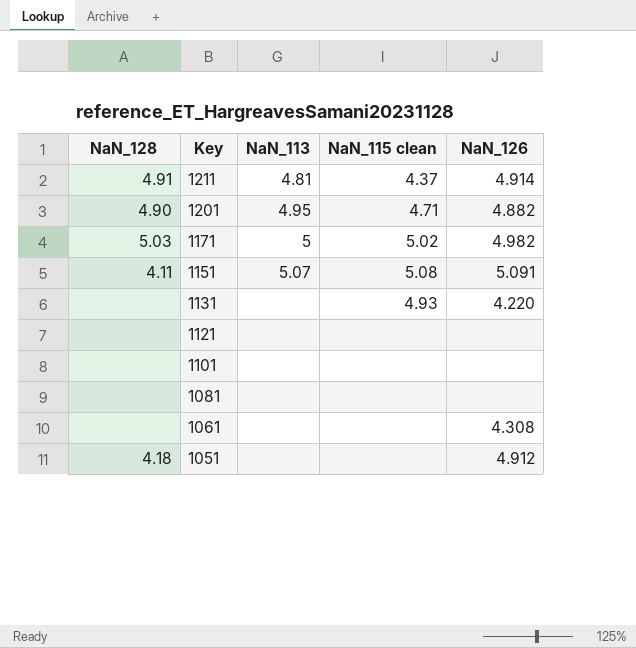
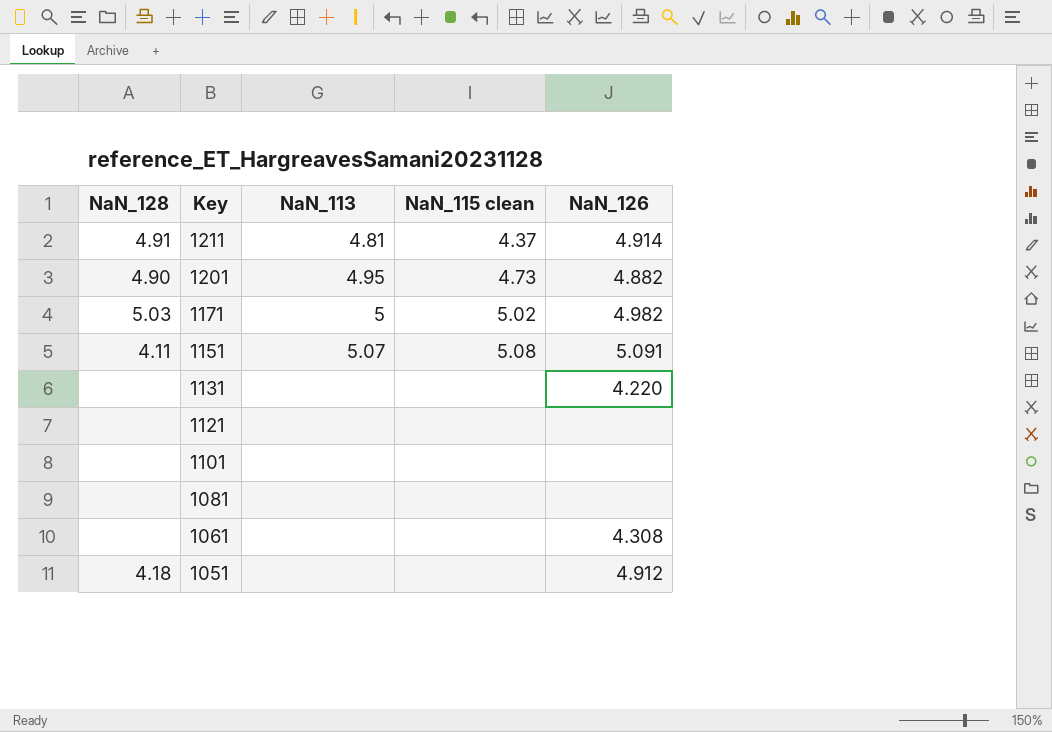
1201 | NaN_115 clean: 4.71 -> 4.73
1131 | NaN_115 clean: 4.93 -> none

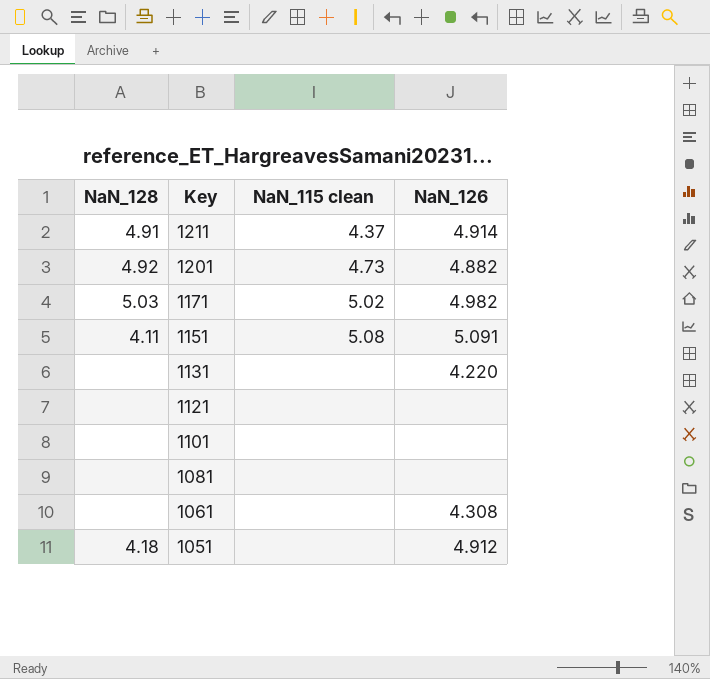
column NaN_113 | position: 3 -> none
1201 | NaN_128: 4.90 -> 4.92

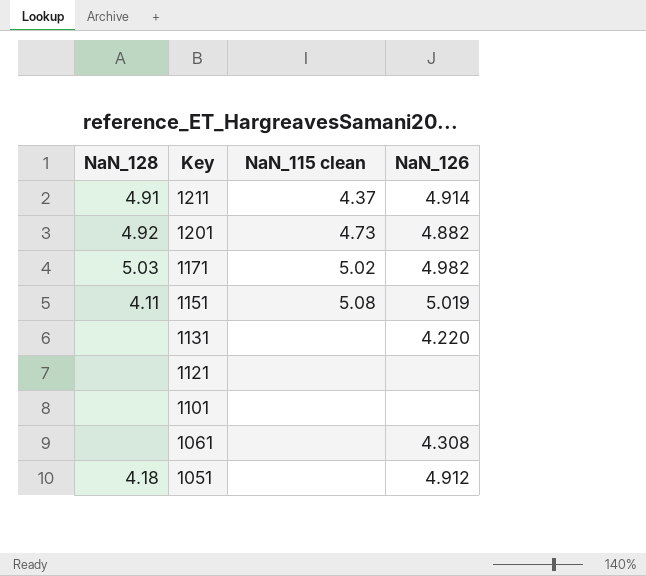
row 1081: none | none | none -> none
1151 | NaN_126: 5.091 -> 5.019

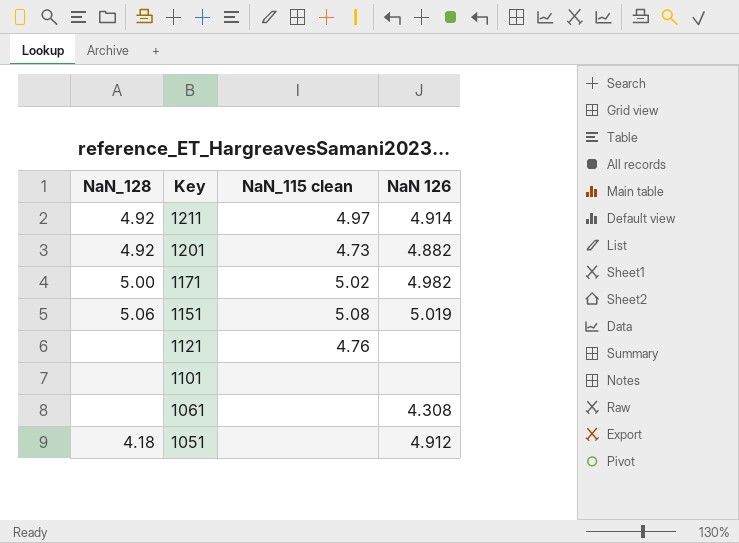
column name: NaN_126 -> NaN 126
row 1131: none | none | 4.220 -> none
1211 | NaN_128: 4.91 -> 4.92
1211 | NaN_115 clean: 4.37 -> 4.97
1171 | NaN_128: 5.03 -> 5.00
1151 | NaN_128: 4.11 -> 5.06
1121 | NaN_115 clean: none -> 4.76

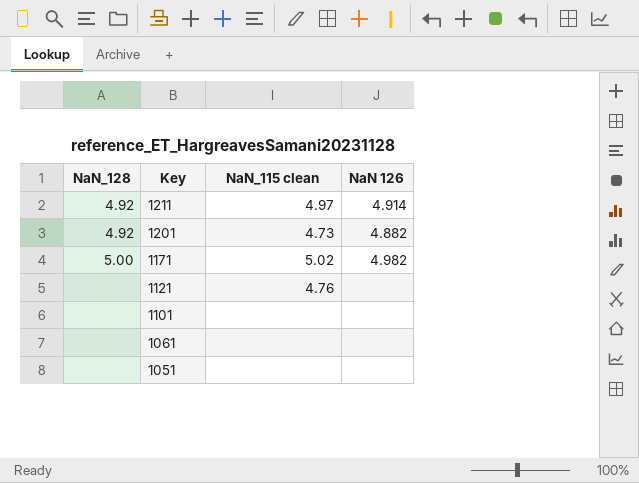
row 1151: 5.06 | 5.08 | 5.019 -> none
1061 | NaN 126: 4.308 -> none
1051 | NaN_128: 4.18 -> none
1051 | NaN 126: 4.912 -> none

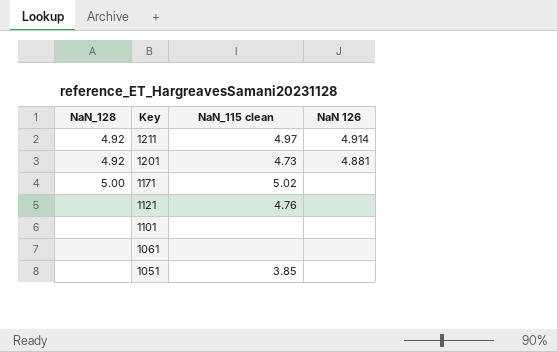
1201 | NaN 126: 4.882 -> 4.881
1171 | NaN 126: 4.982 -> none
1051 | NaN_115 clean: none -> 3.85

